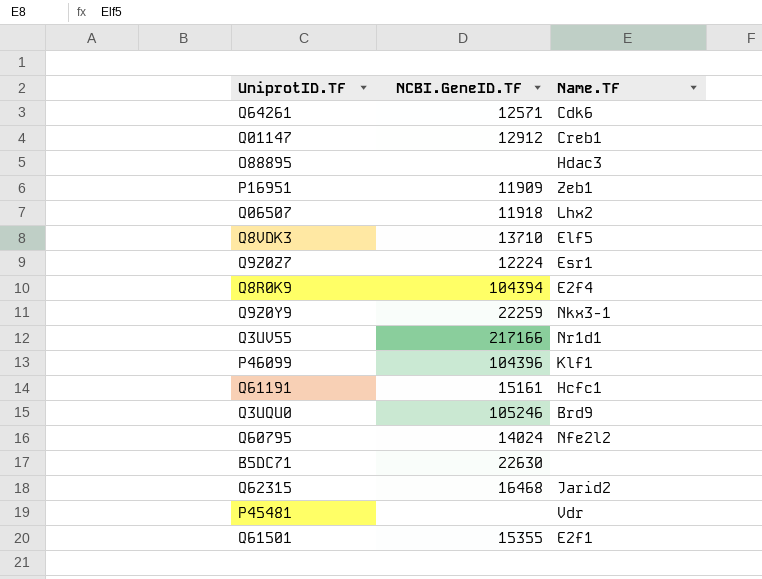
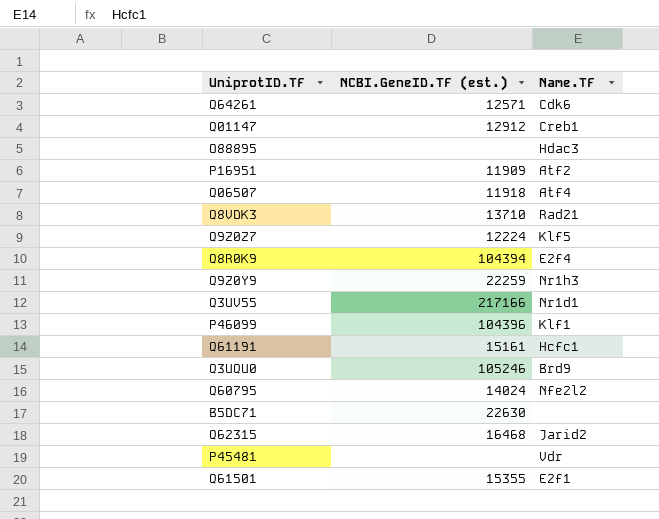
column name: NCBI.GeneID.TF -> NCBI.GeneID.TF (est.)
P16951 | Name.TF: Zeb1 -> Atf2
Q06507 | Name.TF: Lhx2 -> Atf4
Q8VDK3 | Name.TF: Elf5 -> Rad21
Q9Z0Z7 | Name.TF: Esr1 -> Klf5
Q9Z0Y9 | Name.TF: Nkx3-1 -> Nr1h3

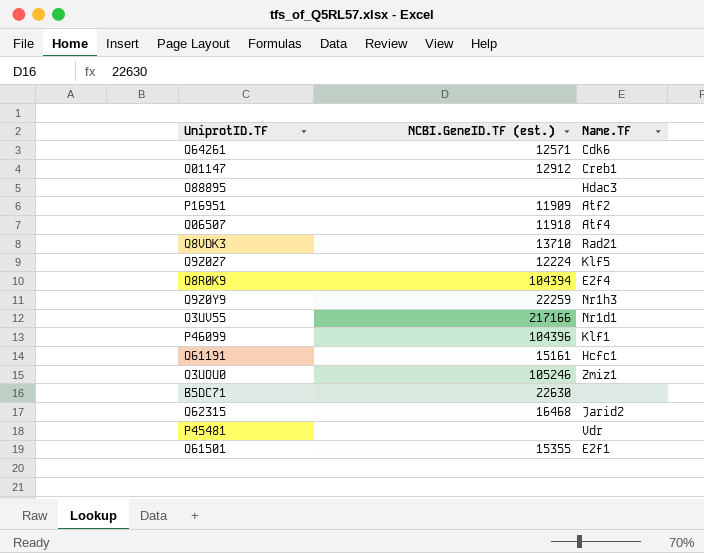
row Q60795: 14024 | Nfe2l2 -> none
Q3UQU0 | Name.TF: Brd9 -> Zmiz1

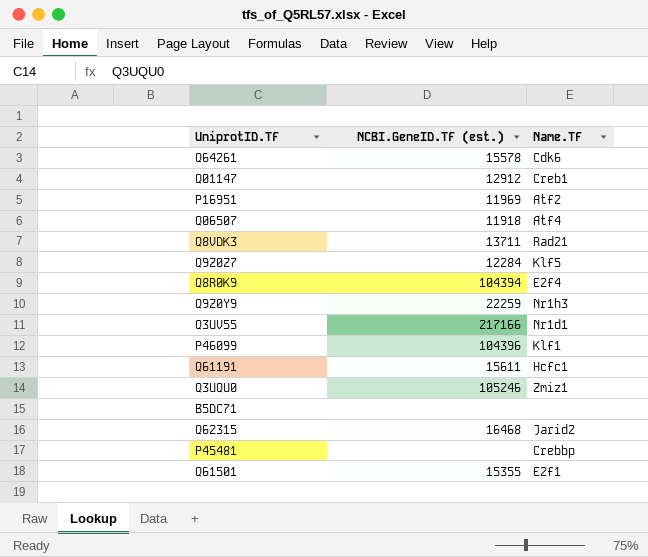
row O88895: none | Hdac3 -> none
Q64261 | NCBI.GeneID.TF (est.): 12571 -> 15578
P16951 | NCBI.GeneID.TF (est.): 11909 -> 11969
Q8VDK3 | NCBI.GeneID.TF (est.): 13710 -> 13711
Q9Z0Z7 | NCBI.GeneID.TF (est.): 12224 -> 12284
Q61191 | NCBI.GeneID.TF (est.): 15161 -> 15611
B5DC71 | NCBI.GeneID.TF (est.): 22630 -> none
P45481 | Name.TF: Vdr -> Crebbp

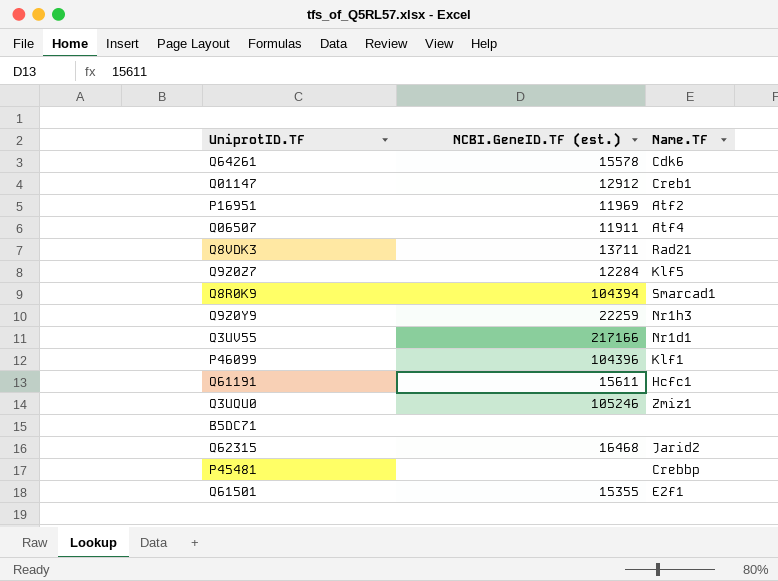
Q06507 | NCBI.GeneID.TF (est.): 11918 -> 11911
Q8R0K9 | Name.TF: E2f4 -> Smarcad1

